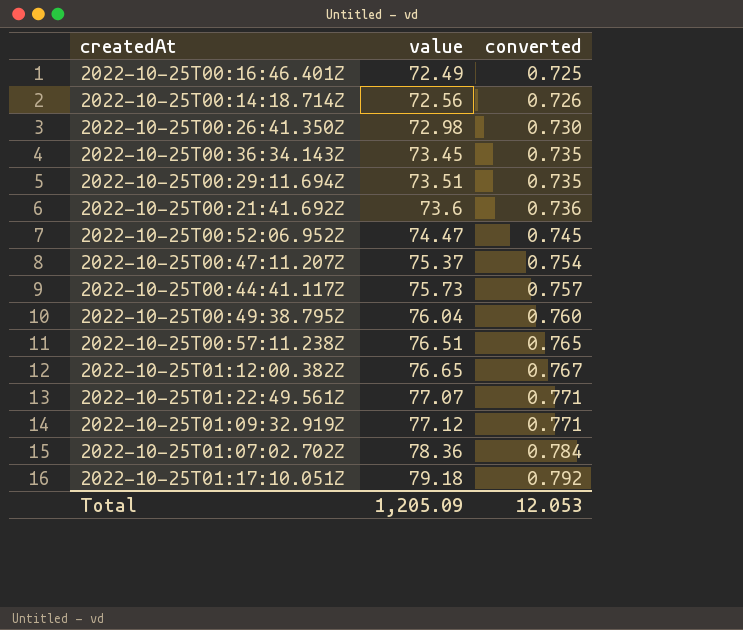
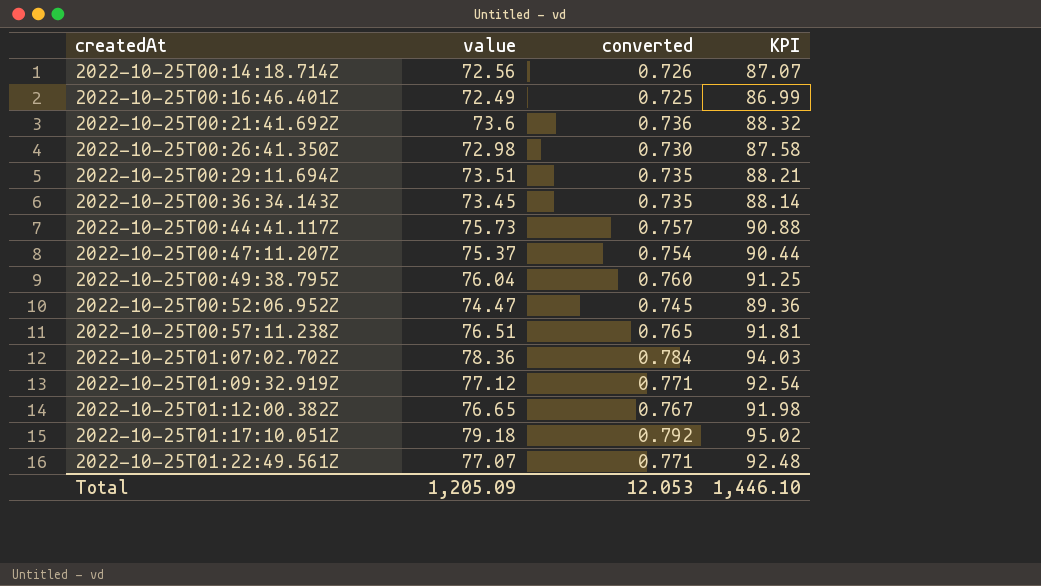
row order: value ascending -> createdAt ascending
column KPI | formula: none -> [value] * 1.2

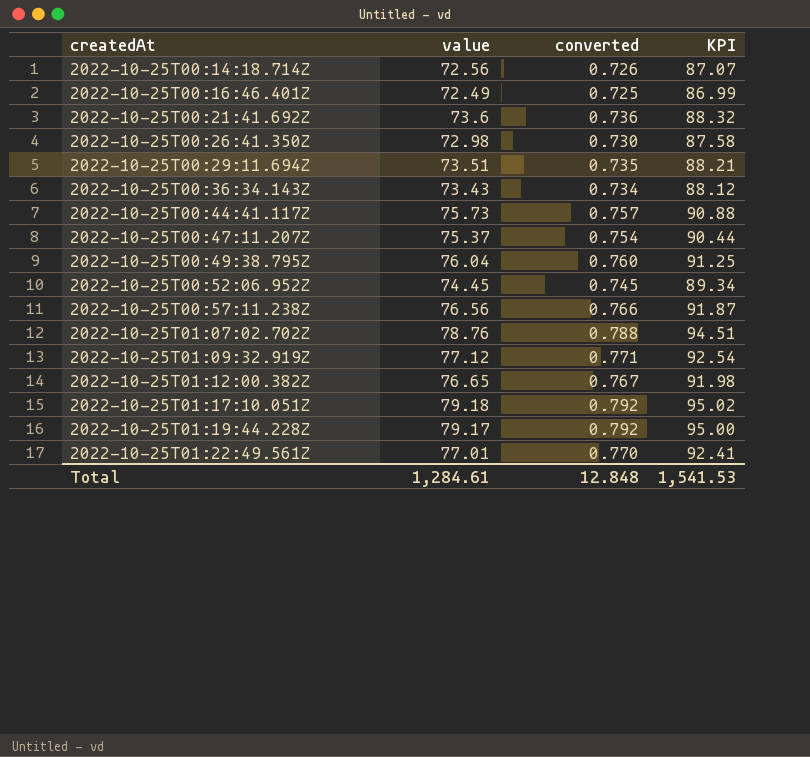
2022-10-25T00:36:34.143Z | value: 73.45 -> 73.43
2022-10-25T00:36:34.143Z | converted: 0.735 -> 0.734
2022-10-25T00:36:34.143Z | KPI: 88.14 -> 88.12
2022-10-25T00:52:06.952Z | value: 74.47 -> 74.45
2022-10-25T00:52:06.952Z | KPI: 89.36 -> 89.34
2022-10-25T00:57:11.238Z | value: 76.51 -> 76.56
2022-10-25T00:57:11.238Z | converted: 0.765 -> 0.766
2022-10-25T00:57:11.238Z | KPI: 91.81 -> 91.87
2022-10-25T01:07:02.702Z | value: 78.36 -> 78.76
2022-10-25T01:07:02.702Z | converted: 0.784 -> 0.788
2022-10-25T01:07:02.702Z | KPI: 94.03 -> 94.51
row 2022-10-25T01:19:44.228Z: none -> 79.17 | 0.792 | 95.00
2022-10-25T01:22:49.561Z | value: 77.07 -> 77.01
2022-10-25T01:22:49.561Z | converted: 0.771 -> 0.770
2022-10-25T01:22:49.561Z | KPI: 92.48 -> 92.41
Total | value: 1,205.09 -> 1,284.61
Total | converted: 12.053 -> 12.848
Total | KPI: 1,446.10 -> 1,541.53

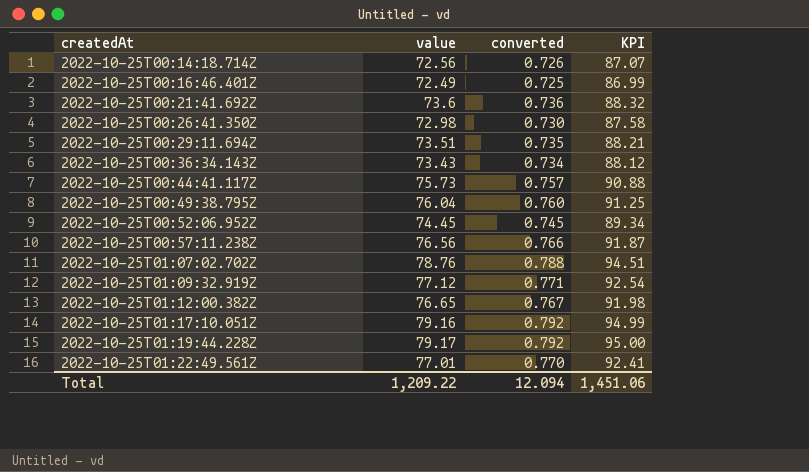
row 2022-10-25T00:47:11.207Z: 75.37 | 0.754 | 90.44 -> none
2022-10-25T01:17:10.051Z | value: 79.18 -> 79.16
2022-10-25T01:17:10.051Z | KPI: 95.02 -> 94.99
Total | value: 1,284.61 -> 1,209.22
Total | converted: 12.848 -> 12.094
Total | KPI: 1,541.53 -> 1,451.06

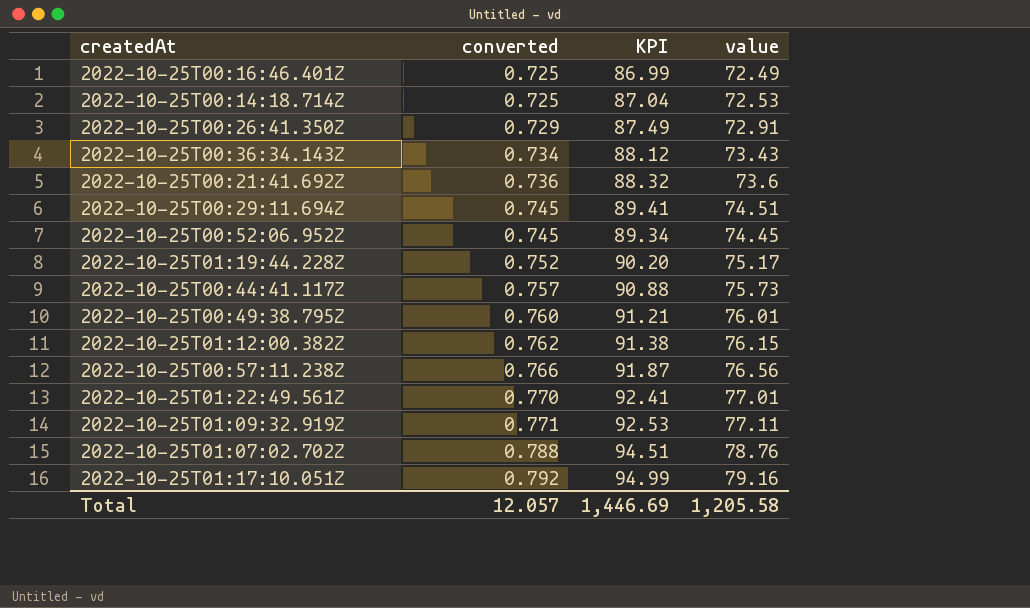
row order: createdAt ascending -> converted ascending
column value | position: 2 -> 4
2022-10-25T00:14:18.714Z | converted: 0.726 -> 0.725
2022-10-25T00:14:18.714Z | KPI: 87.07 -> 87.04
2022-10-25T00:14:18.714Z | value: 72.56 -> 72.53
2022-10-25T00:26:41.350Z | converted: 0.730 -> 0.729
2022-10-25T00:26:41.350Z | KPI: 87.58 -> 87.49
2022-10-25T00:26:41.350Z | value: 72.98 -> 72.91
2022-10-25T00:29:11.694Z | converted: 0.735 -> 0.745
2022-10-25T00:29:11.694Z | KPI: 88.21 -> 89.41
2022-10-25T00:29:11.694Z | value: 73.51 -> 74.51
2022-10-25T01:19:44.228Z | converted: 0.792 -> 0.752
2022-10-25T01:19:44.228Z | KPI: 95.00 -> 90.20
2022-10-25T01:19:44.228Z | value: 79.17 -> 75.17
2022-10-25T00:49:38.795Z | KPI: 91.25 -> 91.21
2022-10-25T00:49:38.795Z | value: 76.04 -> 76.01
2022-10-25T01:12:00.382Z | converted: 0.767 -> 0.762
2022-10-25T01:12:00.382Z | KPI: 91.98 -> 91.38
2022-10-25T01:12:00.382Z | value: 76.65 -> 76.15
2022-10-25T01:09:32.919Z | KPI: 92.54 -> 92.53
2022-10-25T01:09:32.919Z | value: 77.12 -> 77.11
Total | converted: 12.094 -> 12.057
Total | KPI: 1,451.06 -> 1,446.69
Total | value: 1,209.22 -> 1,205.58

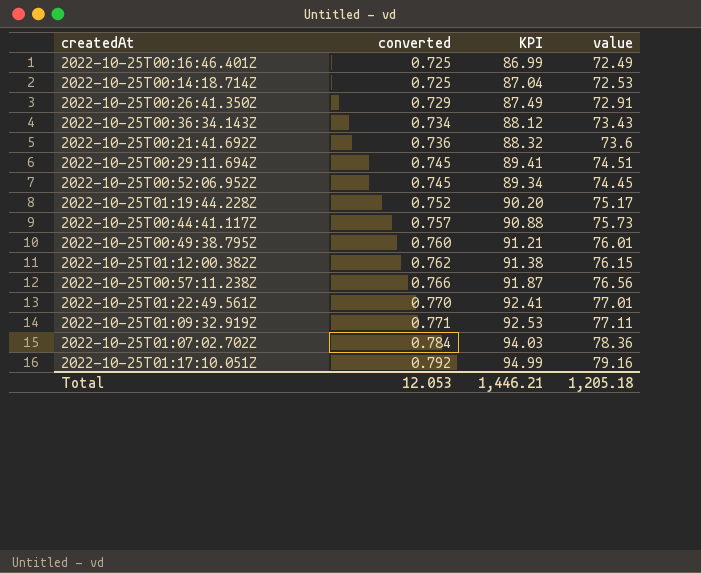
2022-10-25T01:07:02.702Z | converted: 0.788 -> 0.784
2022-10-25T01:07:02.702Z | KPI: 94.51 -> 94.03
2022-10-25T01:07:02.702Z | value: 78.76 -> 78.36
Total | converted: 12.057 -> 12.053
Total | KPI: 1,446.69 -> 1,446.21
Total | value: 1,205.58 -> 1,205.18

